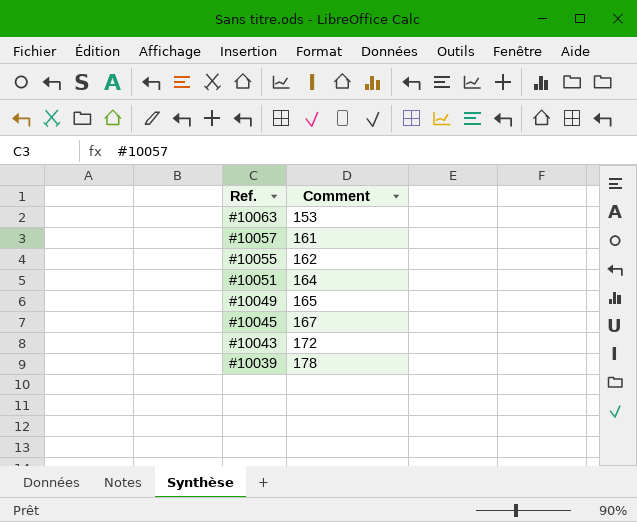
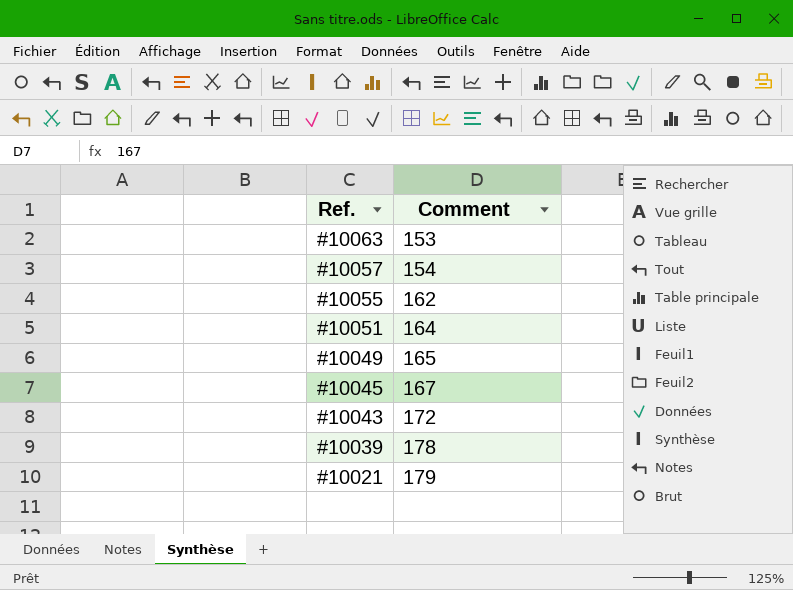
#10057 | Comment: 161 -> 154
row #10021: none -> 179

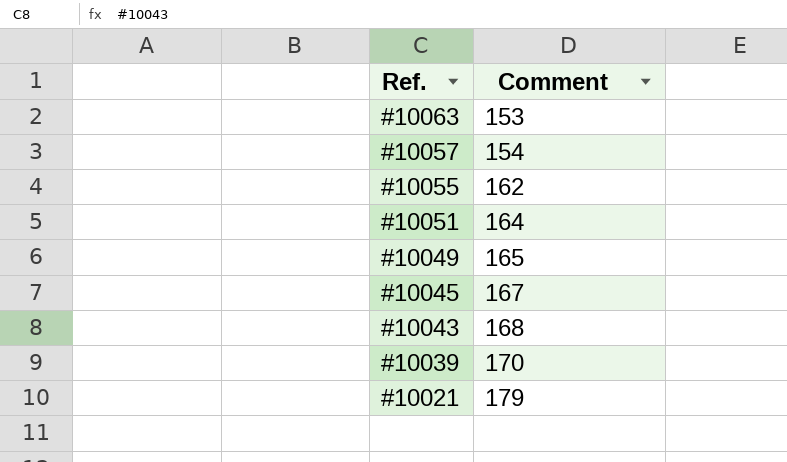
#10043 | Comment: 172 -> 168
#10039 | Comment: 178 -> 170

